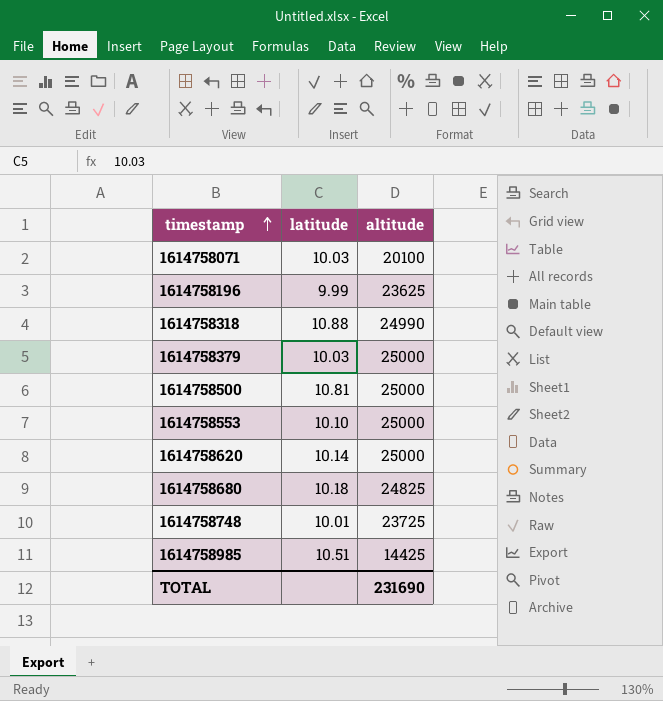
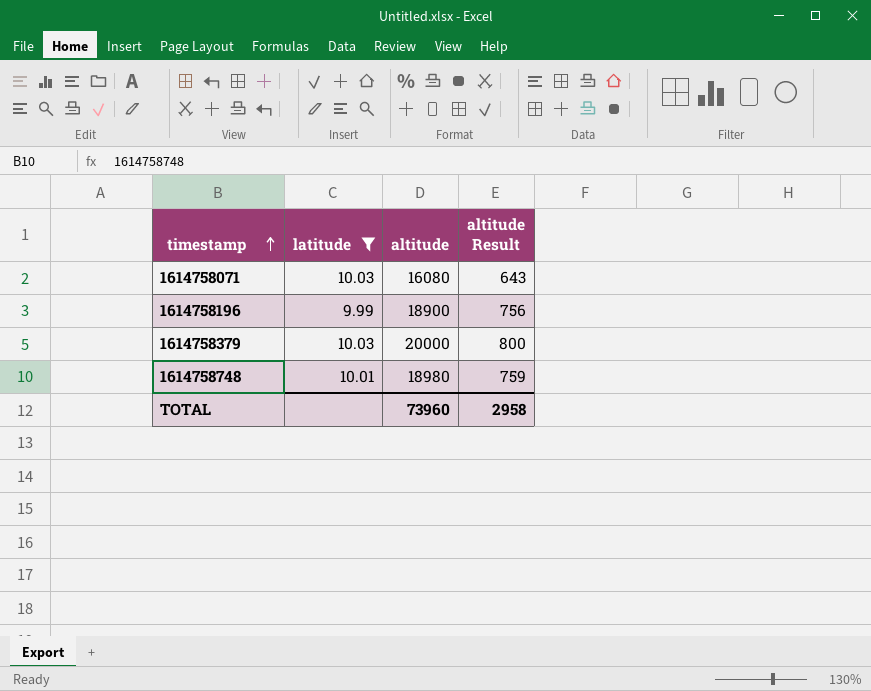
filter: none -> latitude <= 10.03
column altitude Result | formula: none -> [altitude] * 0.04
1614758071 | altitude: 20100 -> 16080
1614758196 | altitude: 23625 -> 18900
1614758379 | altitude: 25000 -> 20000
1614758748 | altitude: 23725 -> 18980
TOTAL | altitude: 231690 -> 73960

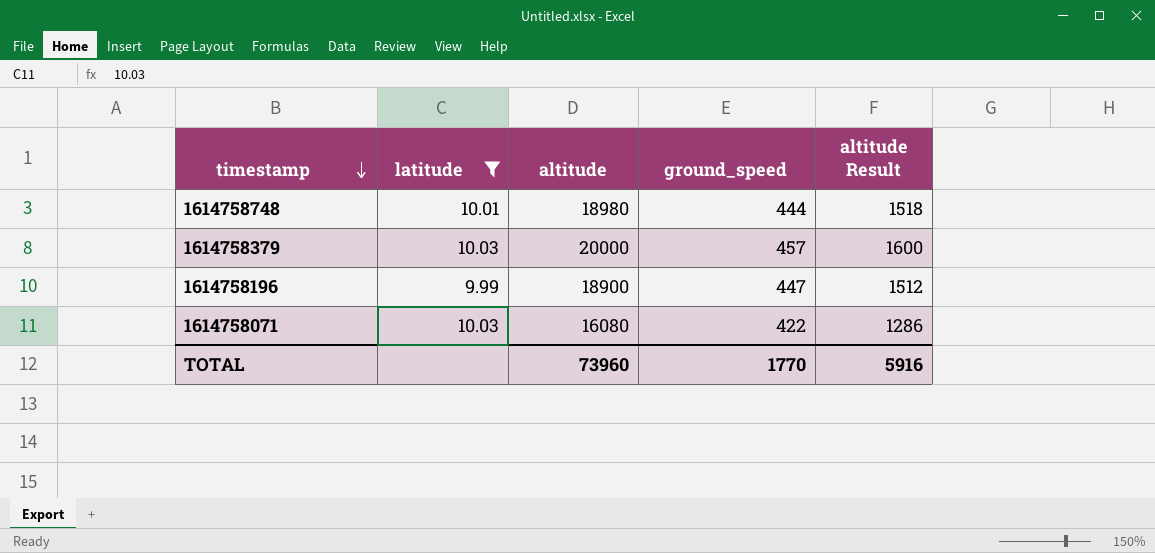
row order: timestamp ascending -> timestamp descending
column ground_speed | position: none -> 4
column altitude Result | formula: [altitude] * 0.04 -> [altitude] * 0.08
TOTAL | altitude Result: 2958 -> 5916

